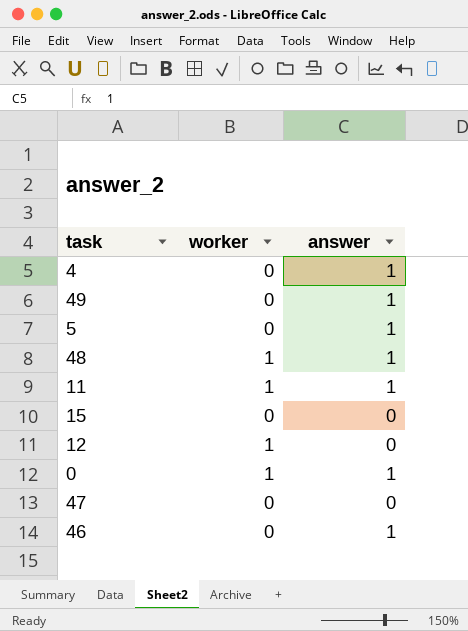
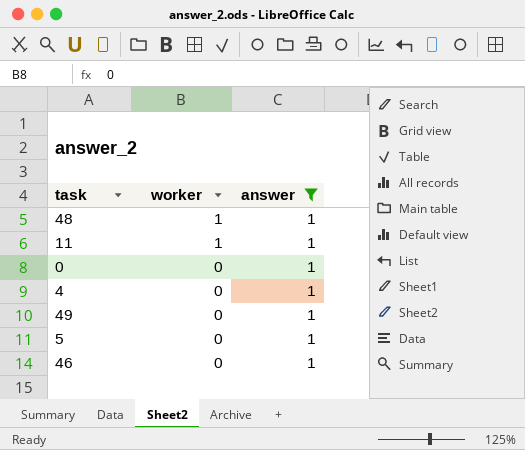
filter: none -> answer = 1
row order: none -> worker descending
0 | worker: 1 -> 0

